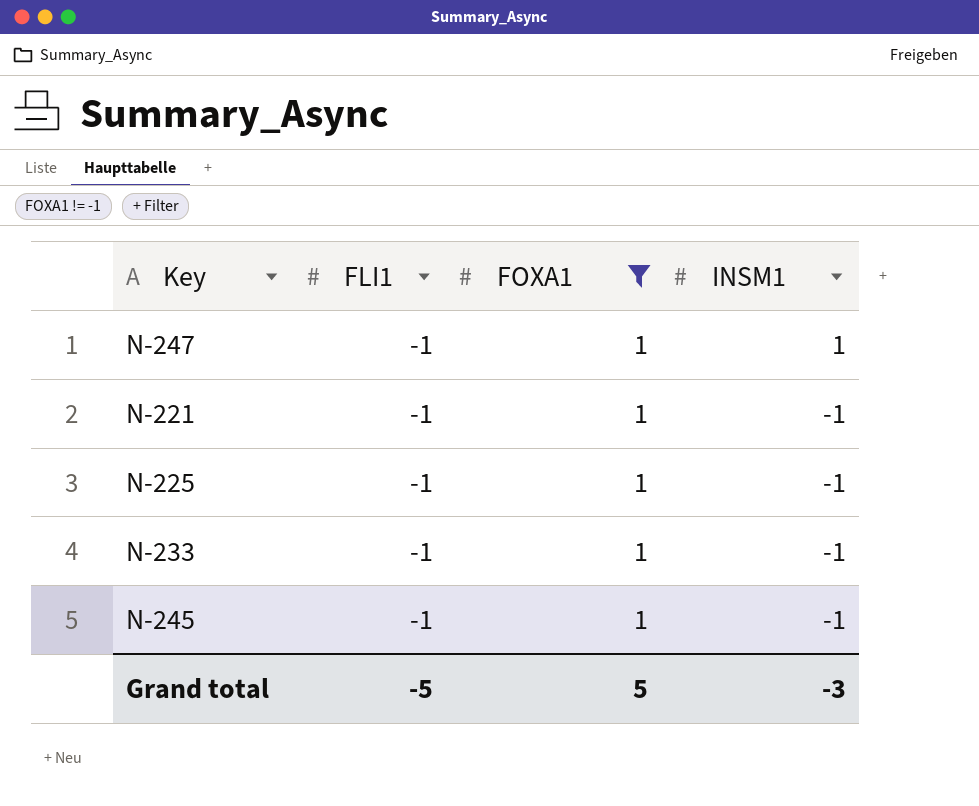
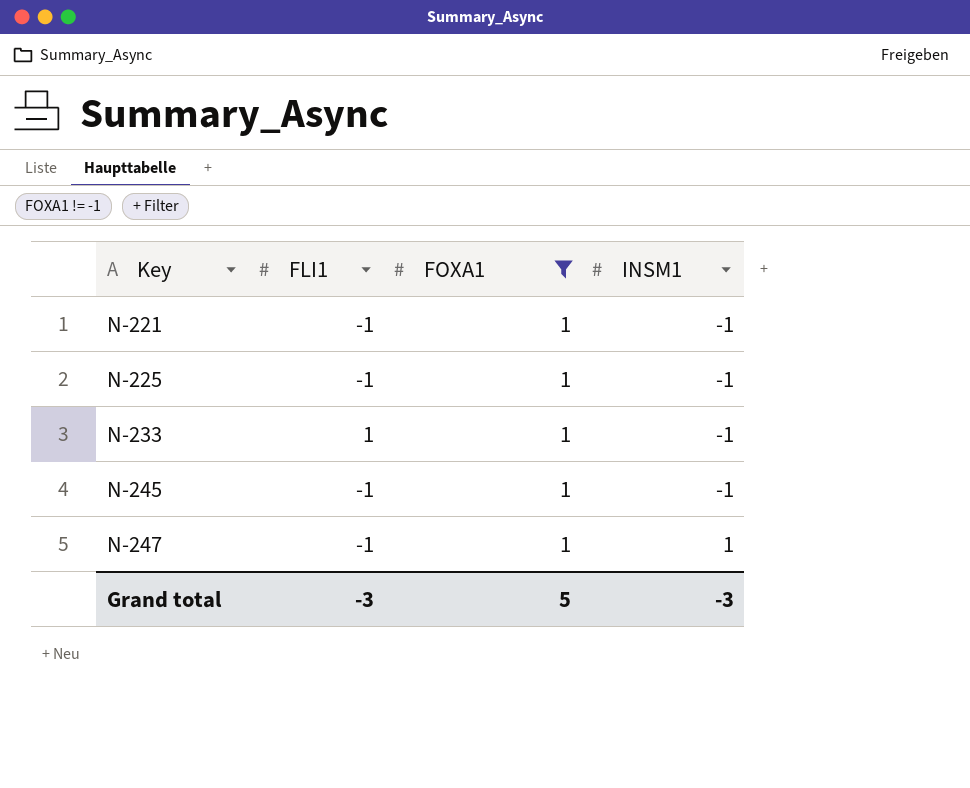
row order: INSM1 descending -> Key ascending
N-233 | FLI1: -1 -> 1
Grand total | FLI1: -5 -> -3

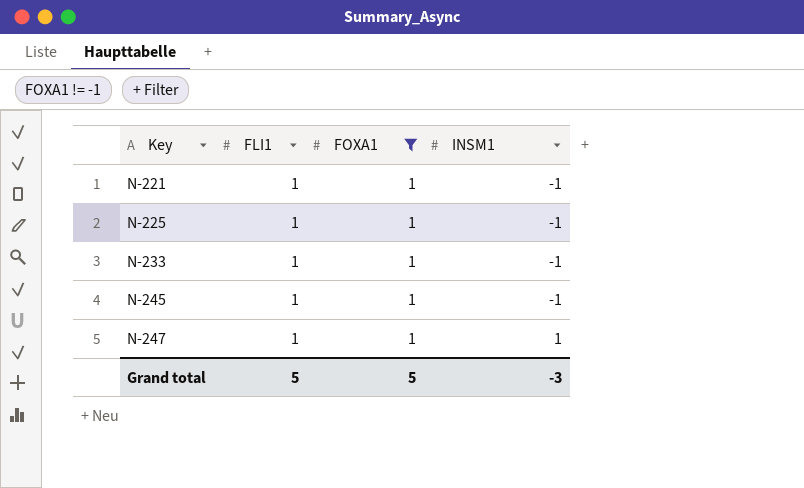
N-221 | FLI1: -1 -> 1
N-225 | FLI1: -1 -> 1
N-245 | FLI1: -1 -> 1
N-247 | FLI1: -1 -> 1
Grand total | FLI1: -3 -> 5

